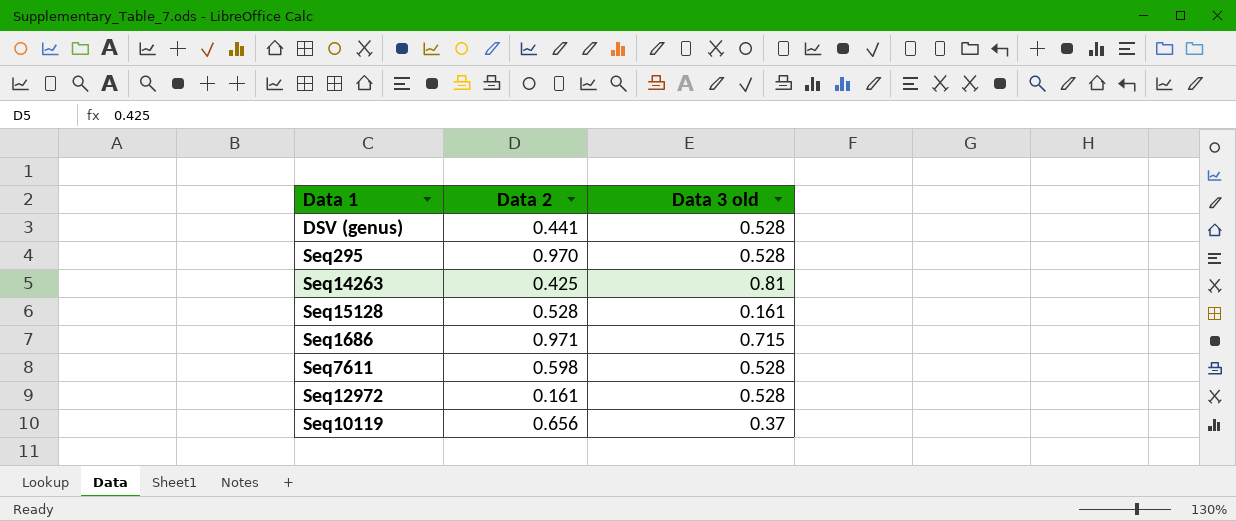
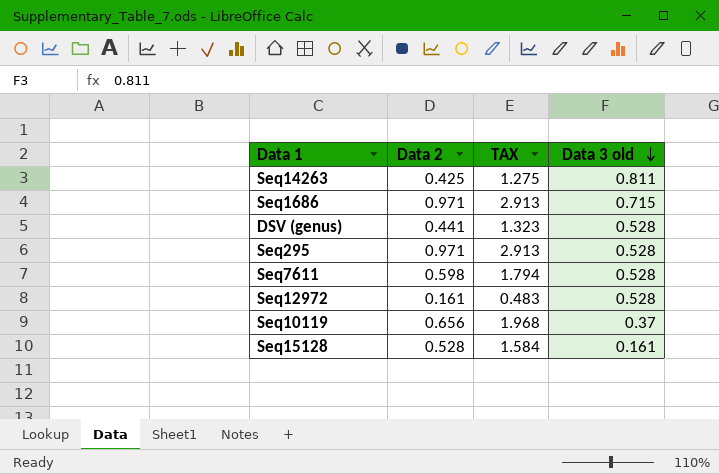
row order: none -> Data 3 old descending
column TAX | formula: none -> [Data 2] * 3
Seq14263 | Data 3 old: 0.81 -> 0.811
Seq295 | Data 2: 0.970 -> 0.971

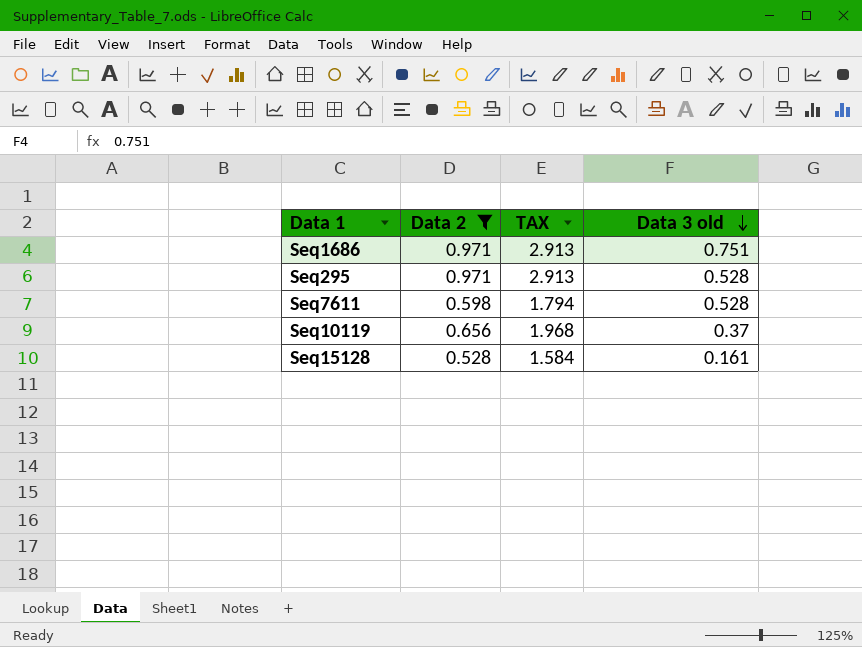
filter: none -> Data 2 >= 0.528
Seq1686 | Data 3 old: 0.715 -> 0.751

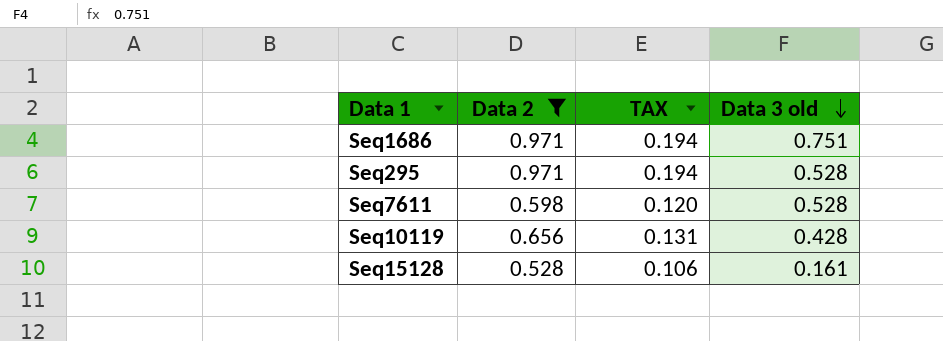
column TAX | formula: [Data 2] * 3 -> [Data 2] * 0.2
Seq10119 | Data 3 old: 0.37 -> 0.428

